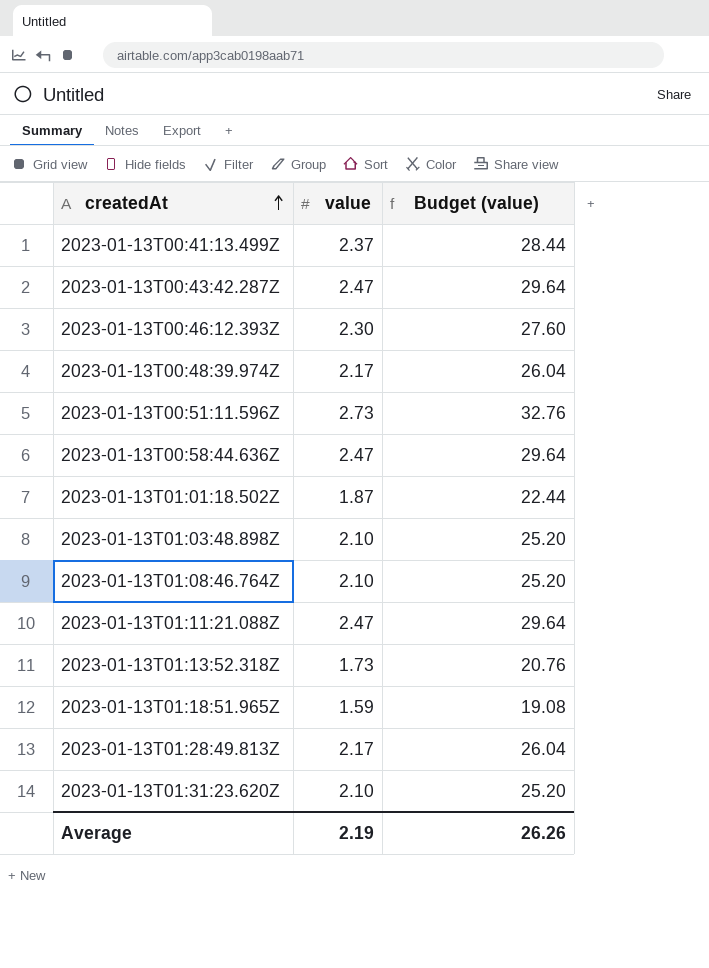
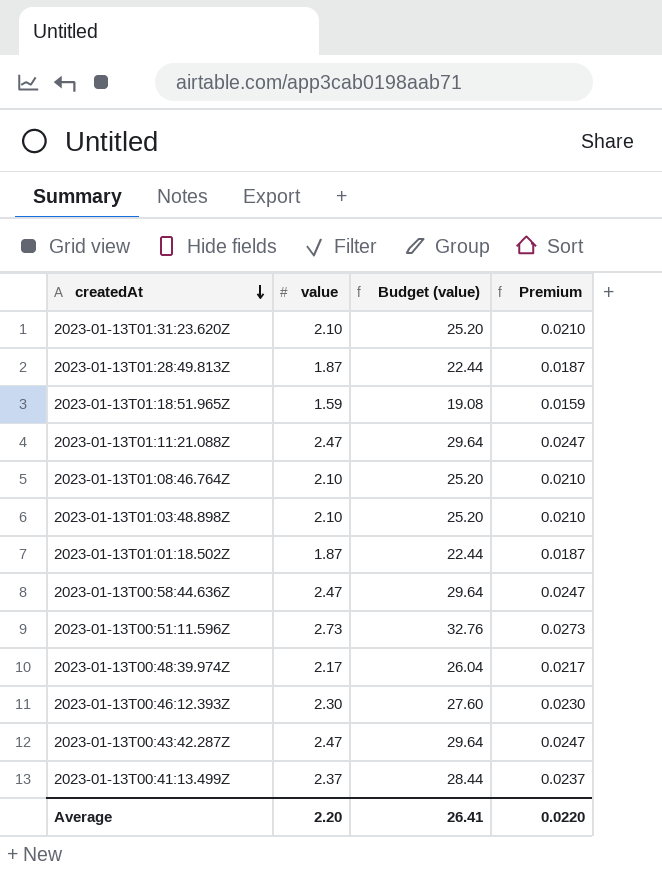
row order: createdAt ascending -> createdAt descending
column Premium | formula: none -> [value] * 0.01
row 2023-01-13T01:13:52.318Z: 1.73 | 20.76 -> none
2023-01-13T01:28:49.813Z | value: 2.17 -> 1.87
2023-01-13T01:28:49.813Z | Budget (value): 26.04 -> 22.44
Average | value: 2.19 -> 2.20
Average | Budget (value): 26.26 -> 26.41

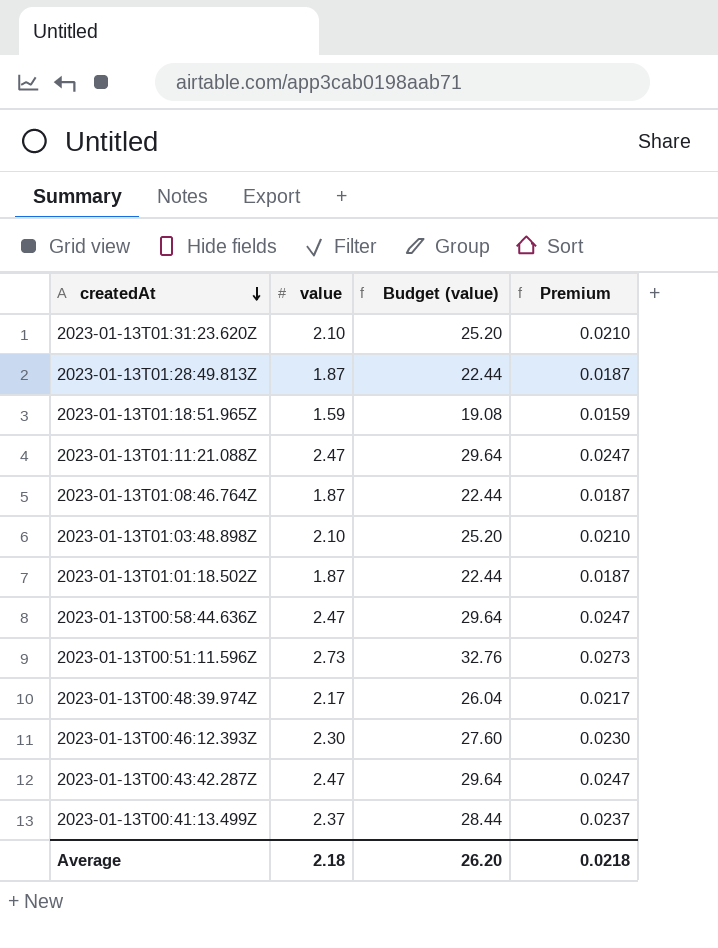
2023-01-13T01:08:46.764Z | value: 2.10 -> 1.87
2023-01-13T01:08:46.764Z | Budget (value): 25.20 -> 22.44
2023-01-13T01:08:46.764Z | Premium: 0.0210 -> 0.0187
Average | value: 2.20 -> 2.18
Average | Budget (value): 26.41 -> 26.20
Average | Premium: 0.0220 -> 0.0218

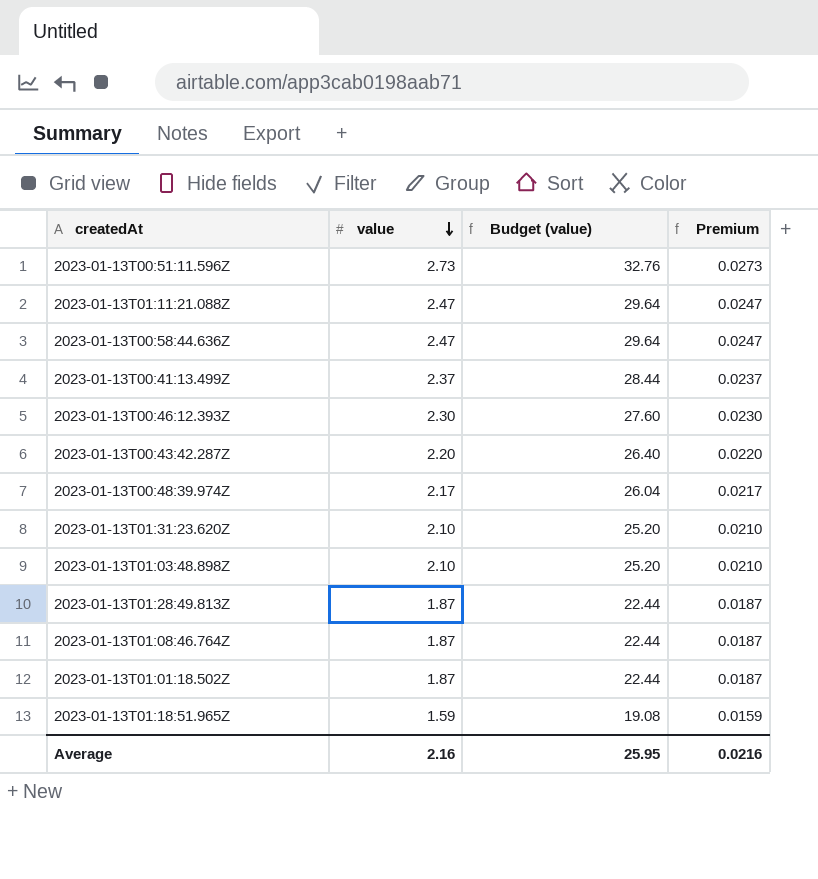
row order: createdAt descending -> value descending
2023-01-13T00:43:42.287Z | value: 2.47 -> 2.20
2023-01-13T00:43:42.287Z | Budget (value): 29.64 -> 26.40
2023-01-13T00:43:42.287Z | Premium: 0.0247 -> 0.0220
Average | value: 2.18 -> 2.16
Average | Budget (value): 26.20 -> 25.95
Average | Premium: 0.0218 -> 0.0216

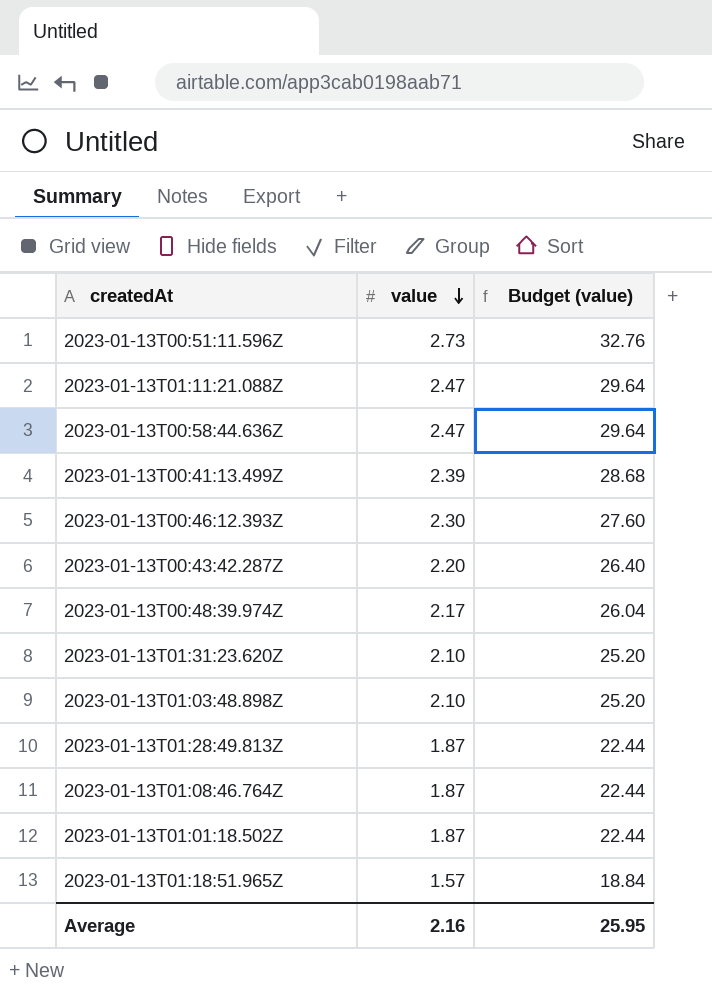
column Premium | formula: [value] * 0.01 -> none
2023-01-13T00:41:13.499Z | value: 2.37 -> 2.39
2023-01-13T00:41:13.499Z | Budget (value): 28.44 -> 28.68
2023-01-13T01:18:51.965Z | value: 1.59 -> 1.57
2023-01-13T01:18:51.965Z | Budget (value): 19.08 -> 18.84

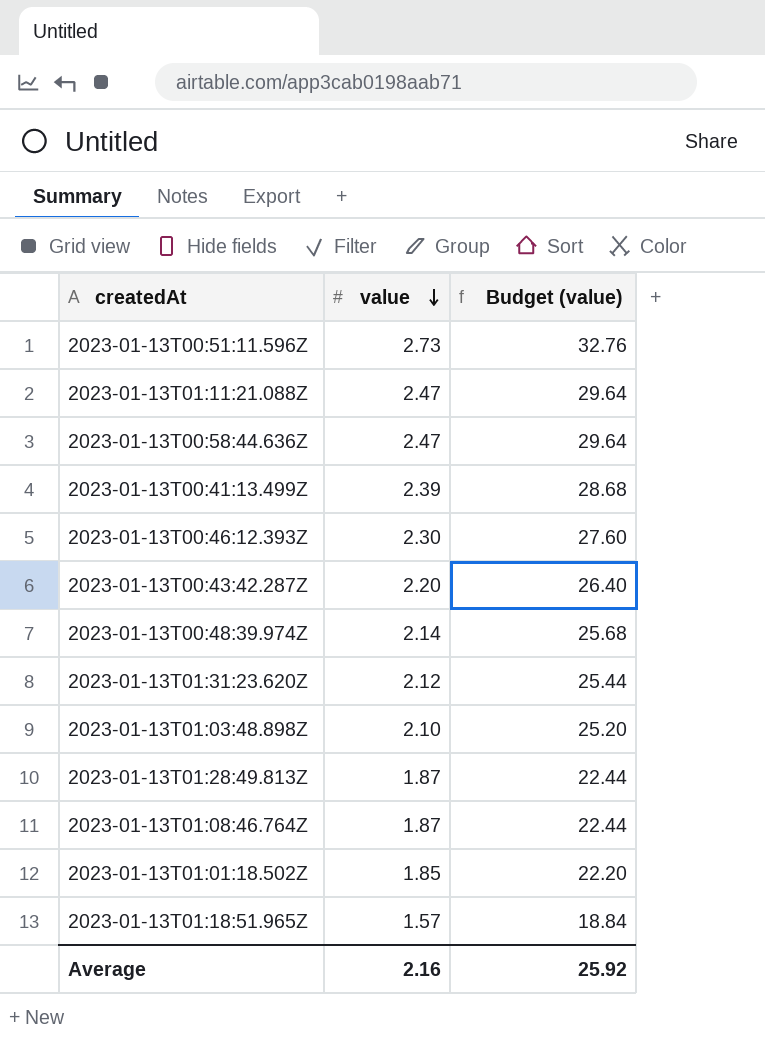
2023-01-13T00:48:39.974Z | value: 2.17 -> 2.14
2023-01-13T00:48:39.974Z | Budget (value): 26.04 -> 25.68
2023-01-13T01:31:23.620Z | value: 2.10 -> 2.12
2023-01-13T01:31:23.620Z | Budget (value): 25.20 -> 25.44
2023-01-13T01:01:18.502Z | value: 1.87 -> 1.85
2023-01-13T01:01:18.502Z | Budget (value): 22.44 -> 22.20
Average | Budget (value): 25.95 -> 25.92

